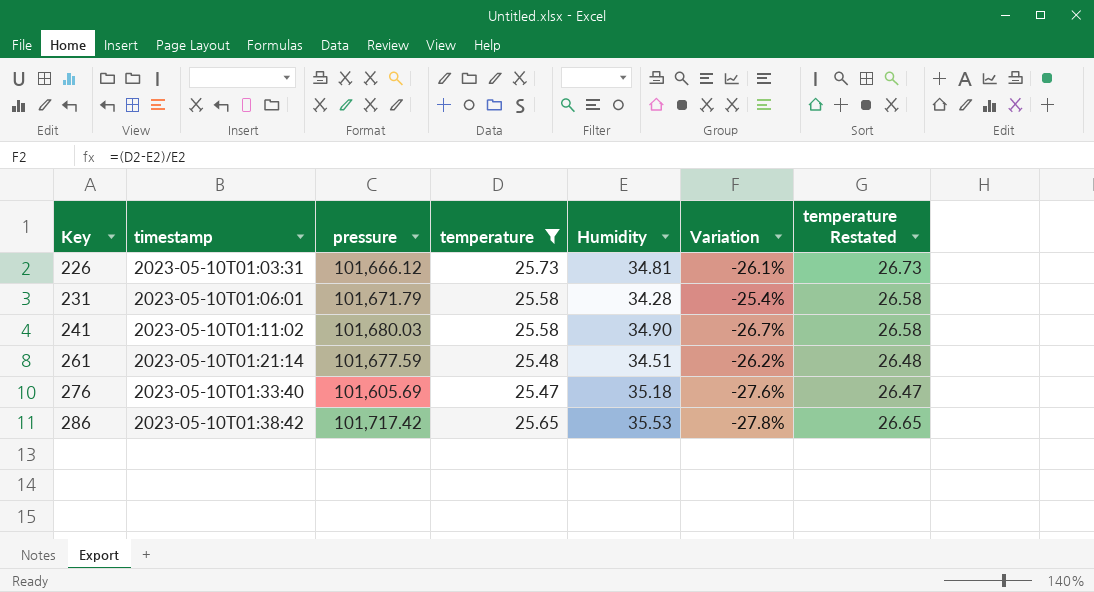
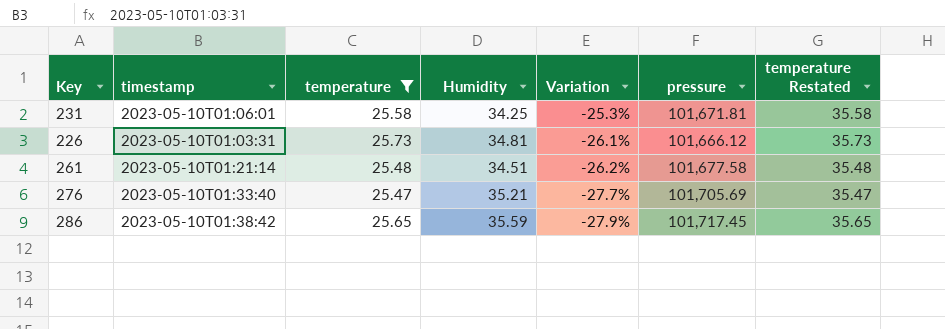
row order: Key ascending -> Variation descending
column pressure | position: 3 -> 6
column temperature Restated | formula: [temperature] + 1 -> [temperature] + 10
row 241: 2023-05-10T01:11:02 | 101,680.03 | 25.58 | 34.90 | -26.7% | 26.58 -> none
231 | Humidity: 34.28 -> 34.25
231 | Variation: -25.4% -> -25.3%
231 | pressure: 101,671.79 -> 101,671.81
261 | pressure: 101,677.59 -> 101,677.58
276 | Humidity: 35.18 -> 35.21
276 | Variation: -27.6% -> -27.7%
276 | pressure: 101,605.69 -> 101,705.69
286 | Humidity: 35.53 -> 35.59
286 | Variation: -27.8% -> -27.9%
286 | pressure: 101,717.42 -> 101,717.45

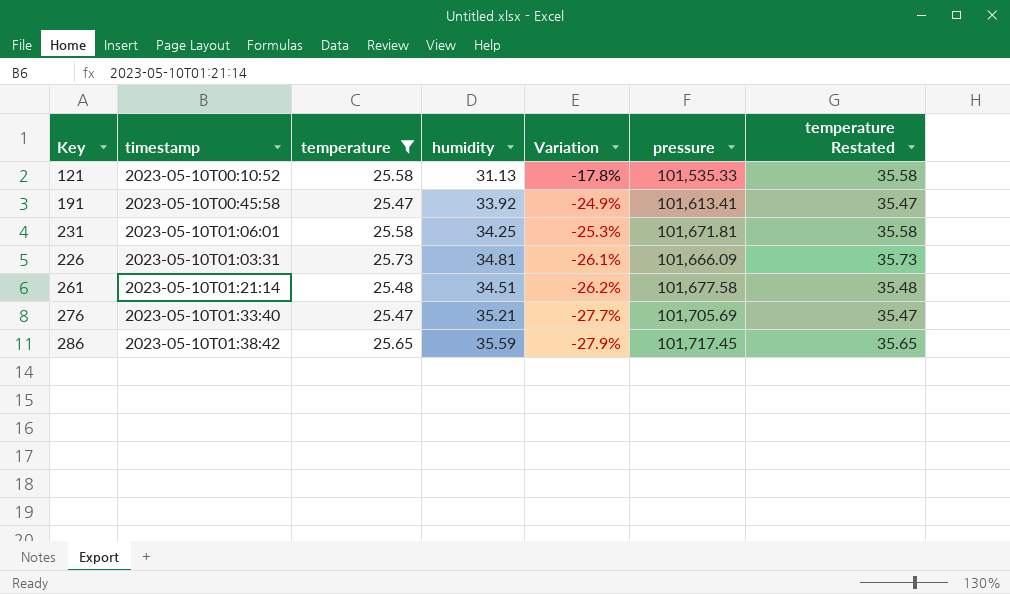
column name: Humidity -> humidity
row 121: none -> 2023-05-10T00:10:52 | 25.58 | 31.13 | -17.8% | 101,535.33 | 35.58
row 191: none -> 2023-05-10T00:45:58 | 25.47 | 33.92 | -24.9% | 101,613.41 | 35.47
226 | pressure: 101,666.12 -> 101,666.09

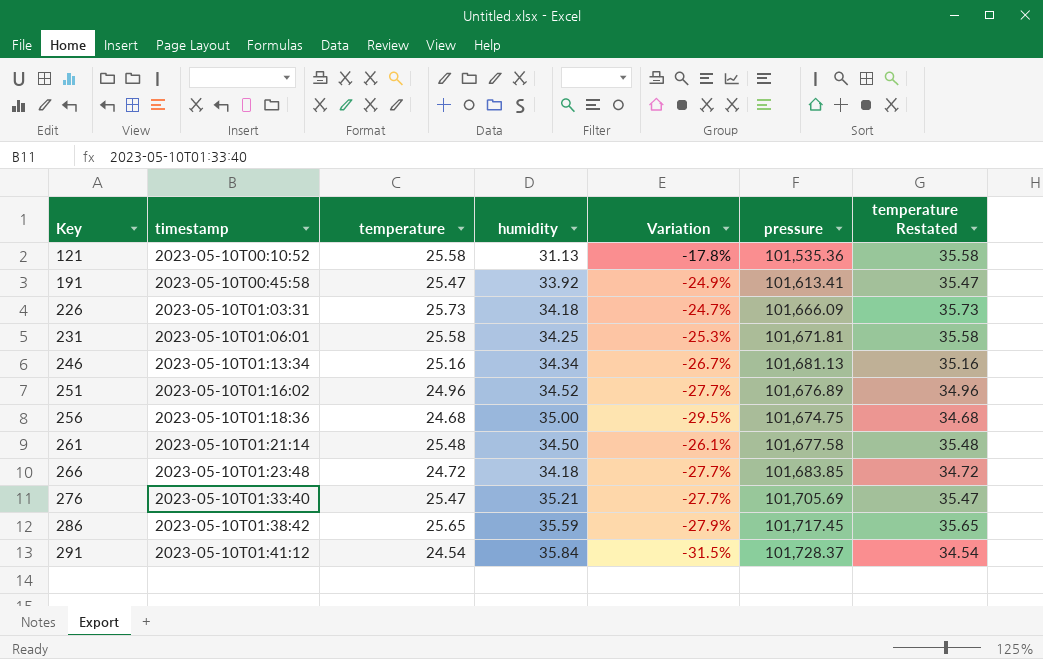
filter: temperature >= 25.47 -> none
row order: Variation descending -> Key ascending
121 | pressure: 101,535.33 -> 101,535.36
226 | humidity: 34.81 -> 34.18
226 | Variation: -26.1% -> -24.7%
261 | humidity: 34.51 -> 34.50
261 | Variation: -26.2% -> -26.1%

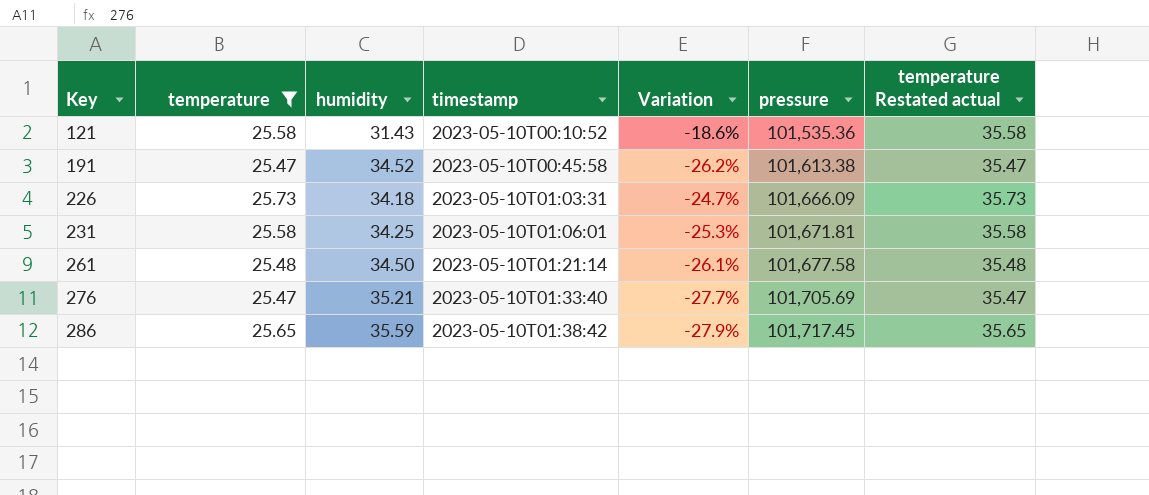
filter: none -> temperature >= 25.47
column timestamp | position: 2 -> 4
column name: temperature Restated -> temperature Restated actual
121 | humidity: 31.13 -> 31.43
121 | Variation: -17.8% -> -18.6%
191 | humidity: 33.92 -> 34.52
191 | Variation: -24.9% -> -26.2%
191 | pressure: 101,613.41 -> 101,613.38

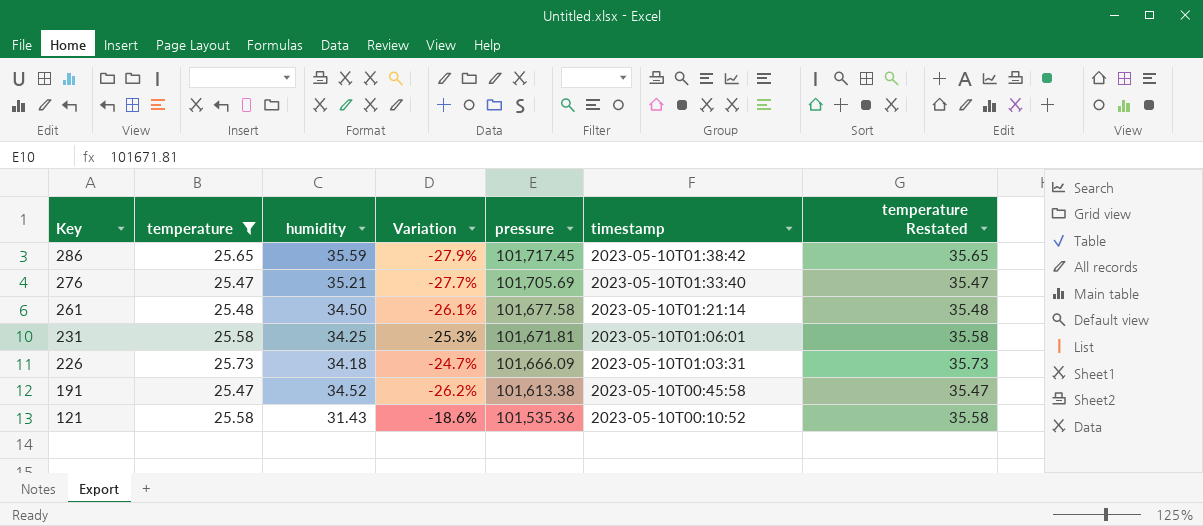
row order: Key ascending -> Key descending
column timestamp | position: 4 -> 6
column name: temperature Restated actual -> temperature Restated

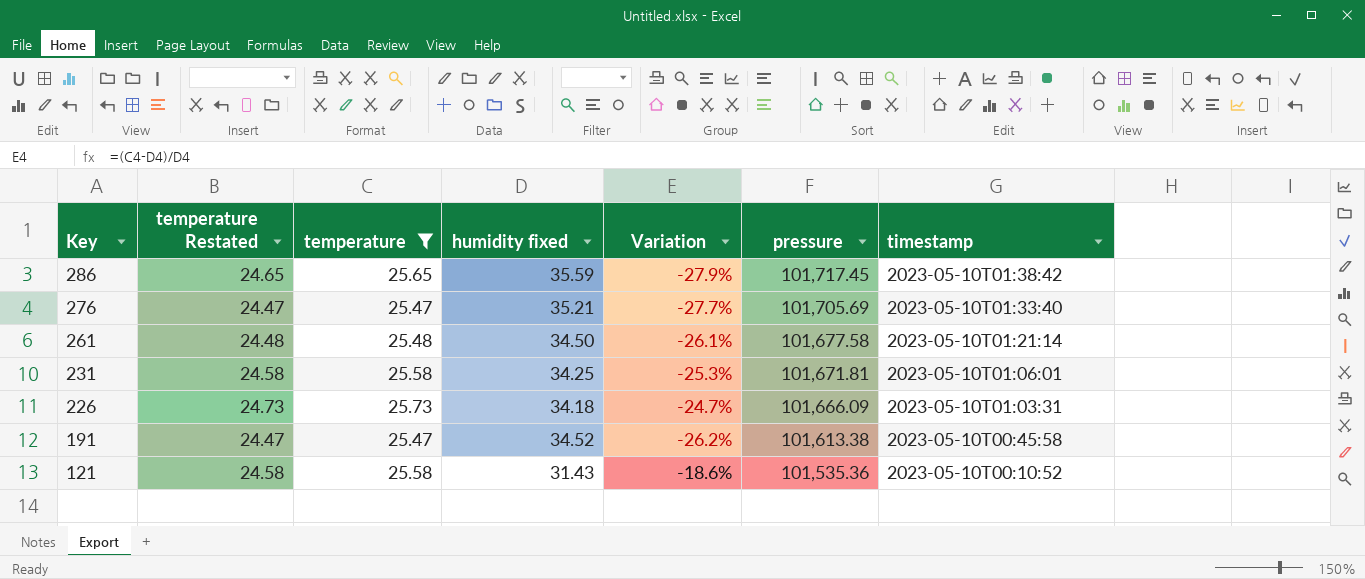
column temperature Restated | formula: [temperature] + 10 -> [temperature] - 1
column temperature Restated | position: 7 -> 2
column name: humidity -> humidity fixed

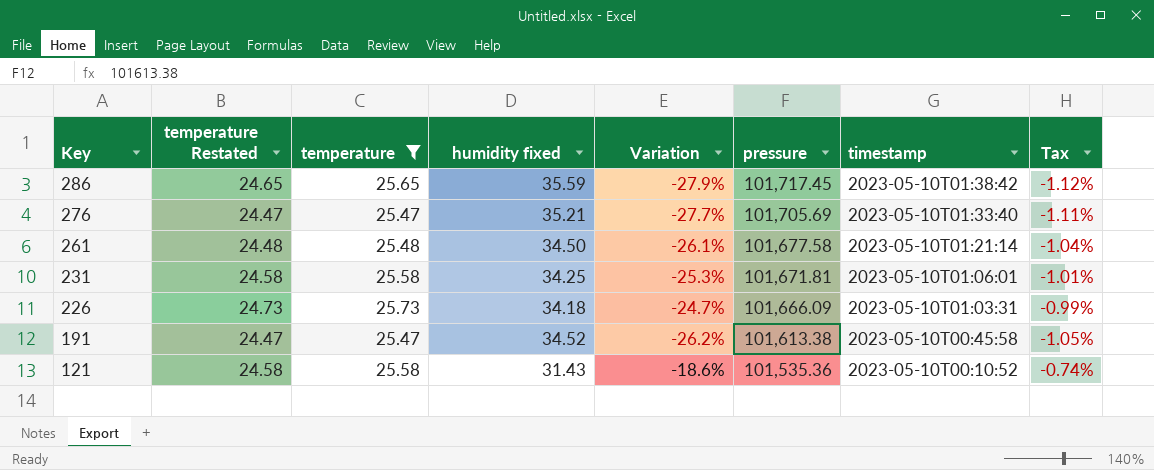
column Tax | formula: none -> [Variation] * 0.04

